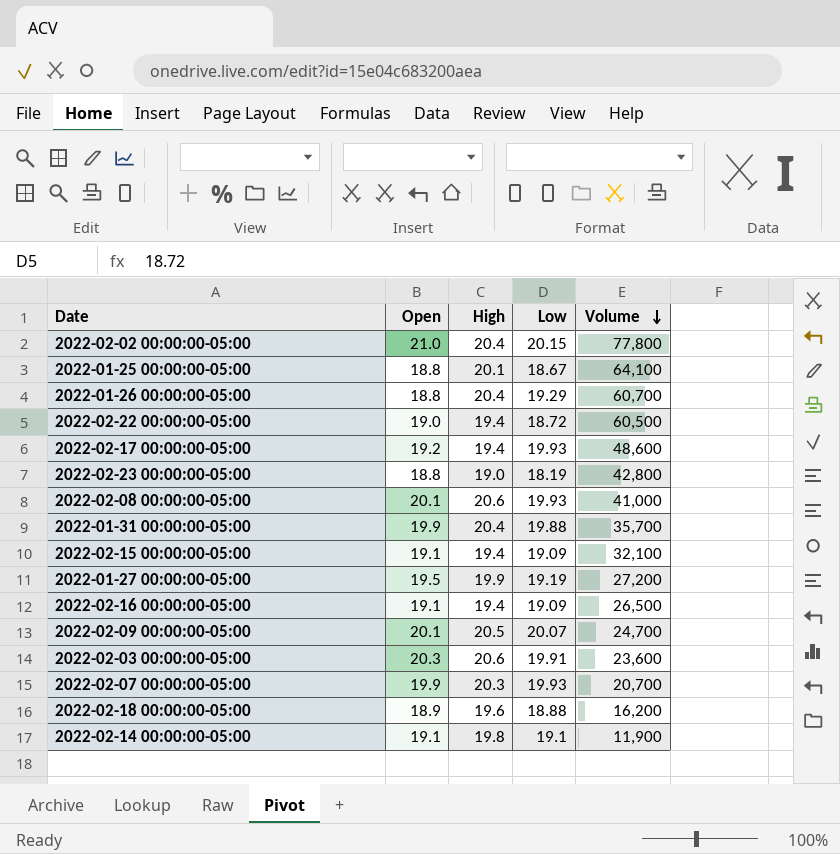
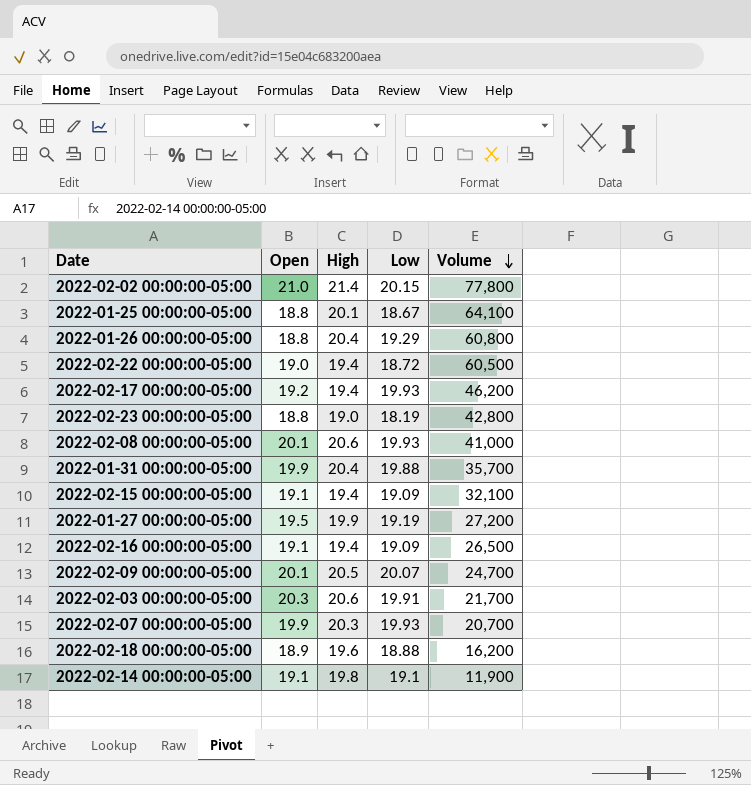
2022-02-02 00:00:00-05:00 | High: 20.4 -> 21.4
2022-01-26 00:00:00-05:00 | Volume: 60,700 -> 60,800
2022-02-17 00:00:00-05:00 | Volume: 48,600 -> 46,200
2022-02-03 00:00:00-05:00 | Volume: 23,600 -> 21,700

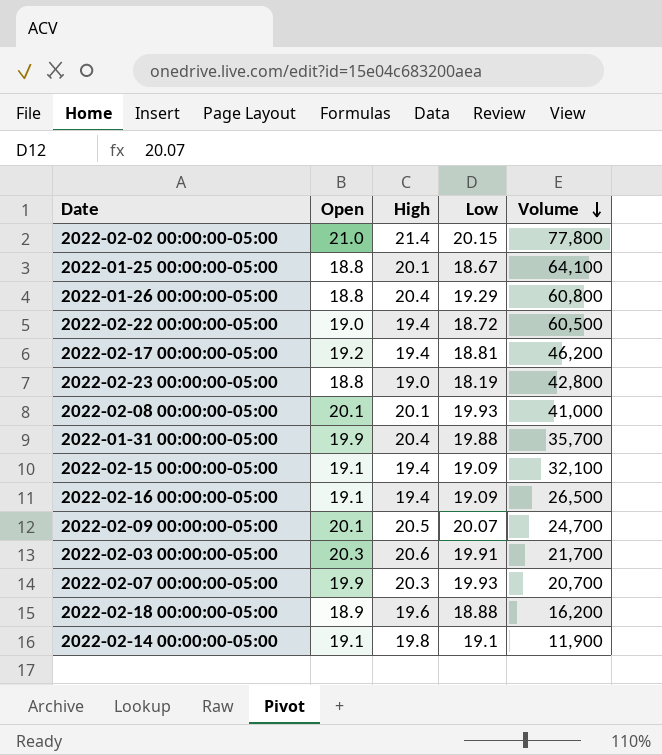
row 2022-01-27 00:00:00-05:00: 19.5 | 19.9 | 19.19 | 27,200 -> none
2022-02-17 00:00:00-05:00 | Low: 19.93 -> 18.81
2022-02-08 00:00:00-05:00 | High: 20.6 -> 20.1

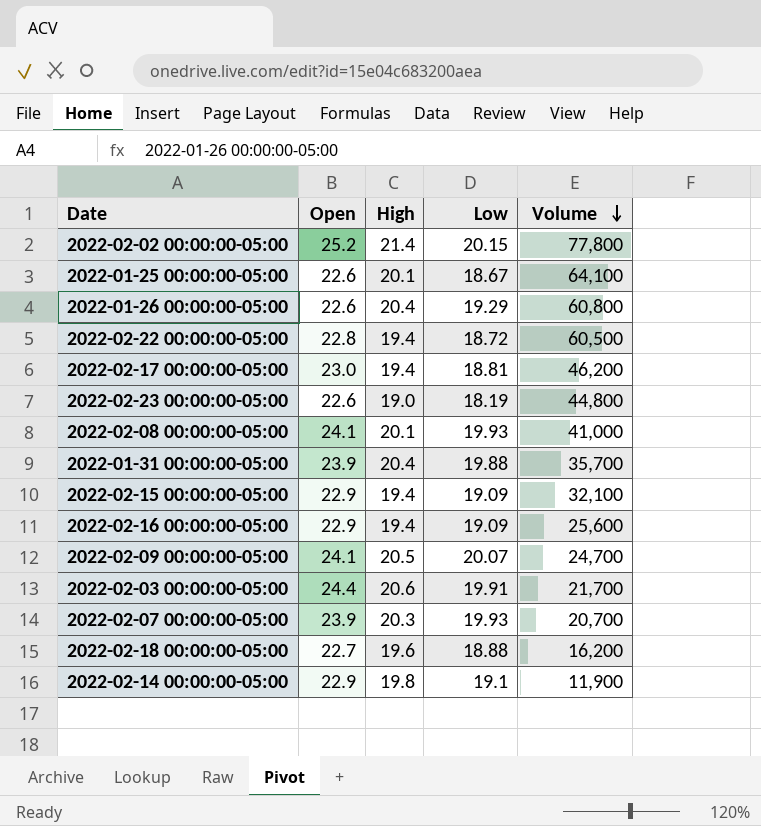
2022-02-02 00:00:00-05:00 | Open: 21.0 -> 25.2
2022-01-25 00:00:00-05:00 | Open: 18.8 -> 22.6
2022-01-26 00:00:00-05:00 | Open: 18.8 -> 22.6
2022-02-22 00:00:00-05:00 | Open: 19.0 -> 22.8
2022-02-17 00:00:00-05:00 | Open: 19.2 -> 23.0
2022-02-23 00:00:00-05:00 | Open: 18.8 -> 22.6
2022-02-23 00:00:00-05:00 | Volume: 42,800 -> 44,800
2022-02-08 00:00:00-05:00 | Open: 20.1 -> 24.1
2022-01-31 00:00:00-05:00 | Open: 19.9 -> 23.9
2022-02-15 00:00:00-05:00 | Open: 19.1 -> 22.9
2022-02-16 00:00:00-05:00 | Open: 19.1 -> 22.9
2022-02-16 00:00:00-05:00 | Volume: 26,500 -> 25,600
2022-02-09 00:00:00-05:00 | Open: 20.1 -> 24.1
2022-02-03 00:00:00-05:00 | Open: 20.3 -> 24.4
2022-02-07 00:00:00-05:00 | Open: 19.9 -> 23.9
2022-02-18 00:00:00-05:00 | Open: 18.9 -> 22.7
2022-02-14 00:00:00-05:00 | Open: 19.1 -> 22.9

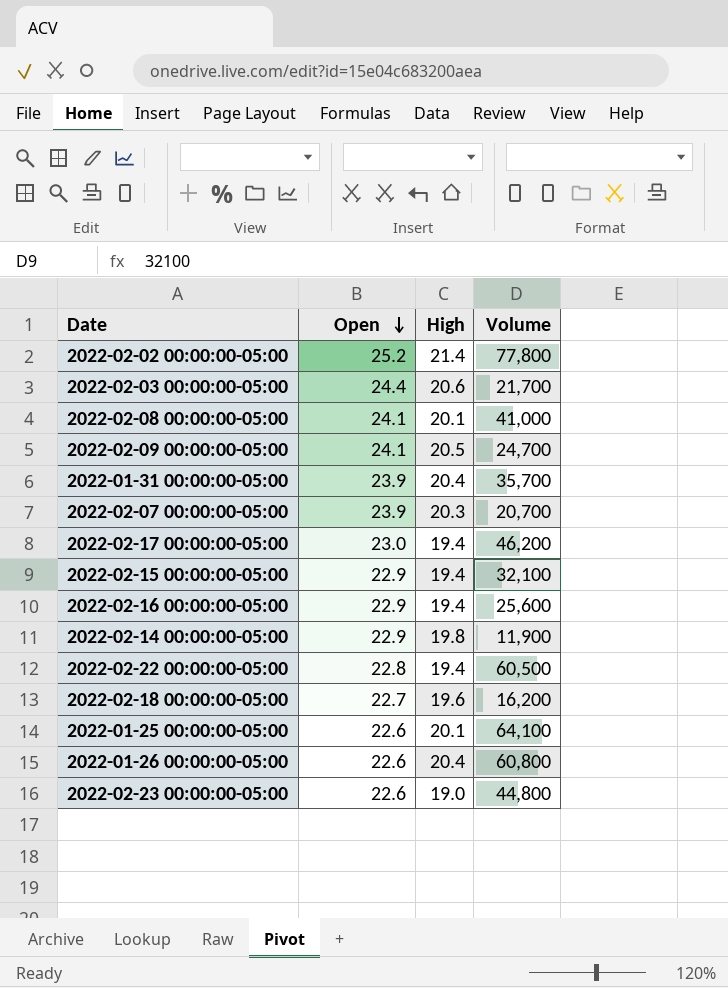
row order: Volume descending -> Open descending
column Low | position: 4 -> none

